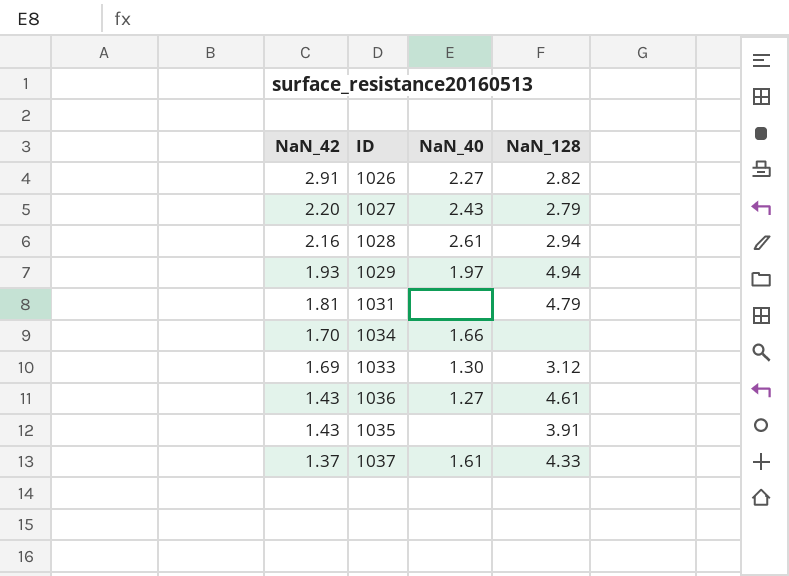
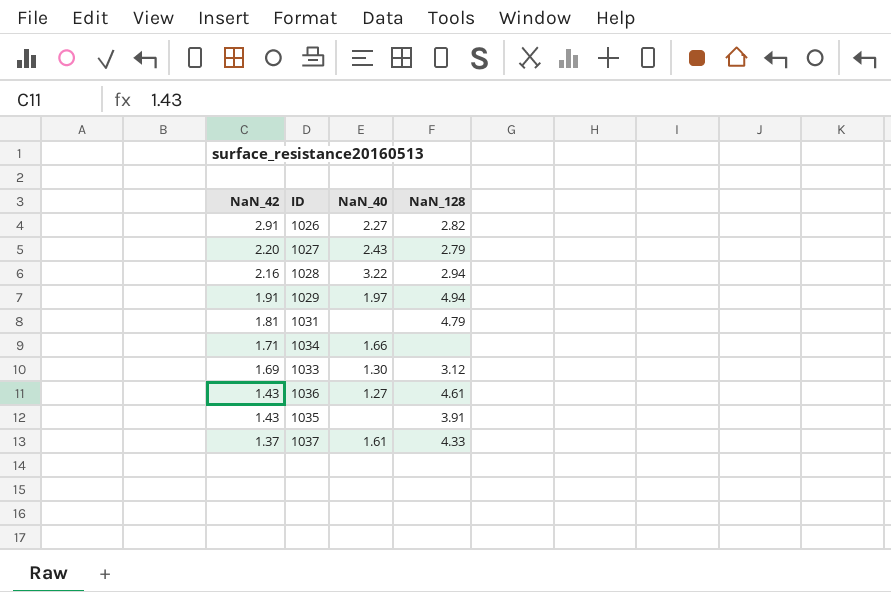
1028 | NaN_40: 2.61 -> 3.22
1029 | NaN_42: 1.93 -> 1.91
1034 | NaN_42: 1.70 -> 1.71

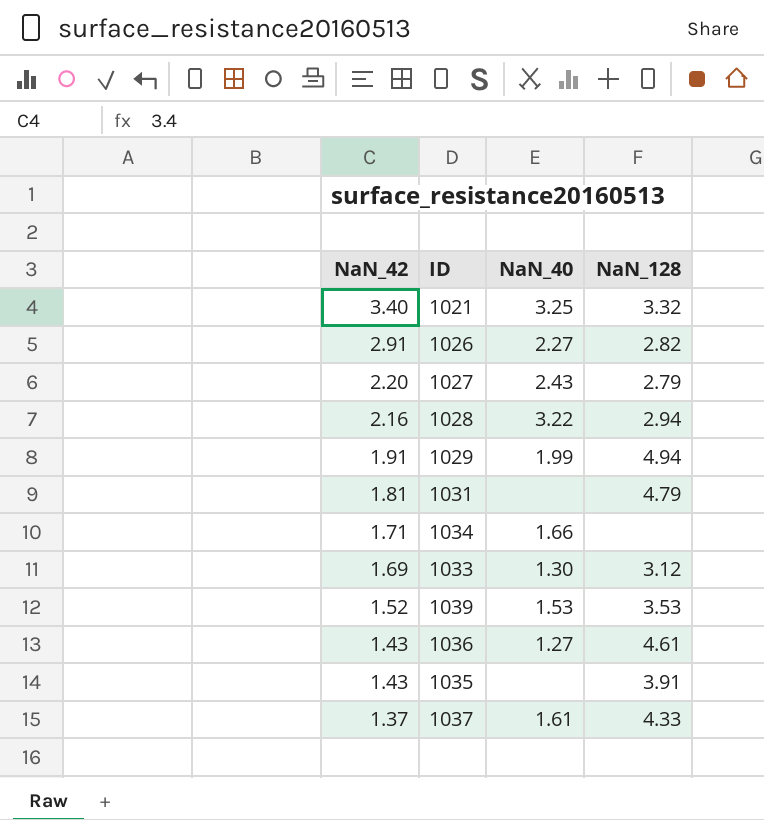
row 1021: none -> 3.40 | 3.25 | 3.32
1029 | NaN_40: 1.97 -> 1.99
row 1039: none -> 1.52 | 1.53 | 3.53

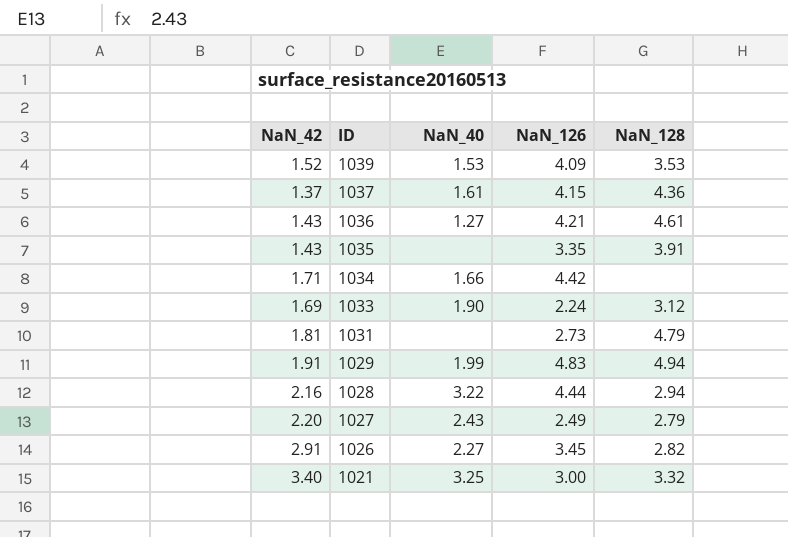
row order: NaN_42 descending -> ID descending
column NaN_126 | position: none -> 4
1037 | NaN_128: 4.33 -> 4.36
1033 | NaN_40: 1.30 -> 1.90

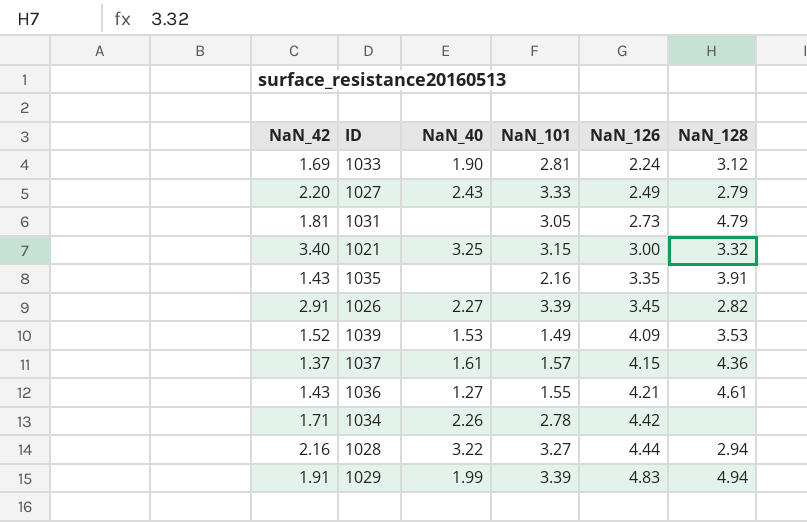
row order: ID descending -> NaN_126 ascending
column NaN_101 | position: none -> 4
1034 | NaN_40: 1.66 -> 2.26

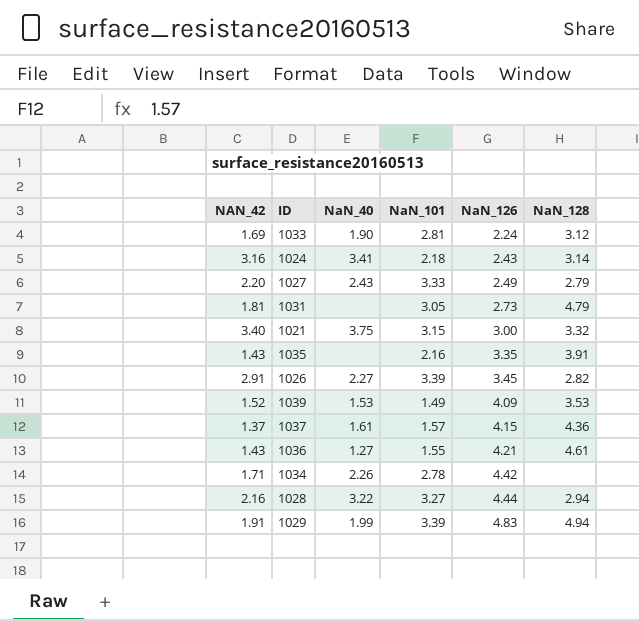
column name: NaN_42 -> NAN_42
row 1024: none -> 3.16 | 3.41 | 2.18 | 2.43 | 3.14
1021 | NaN_40: 3.25 -> 3.75

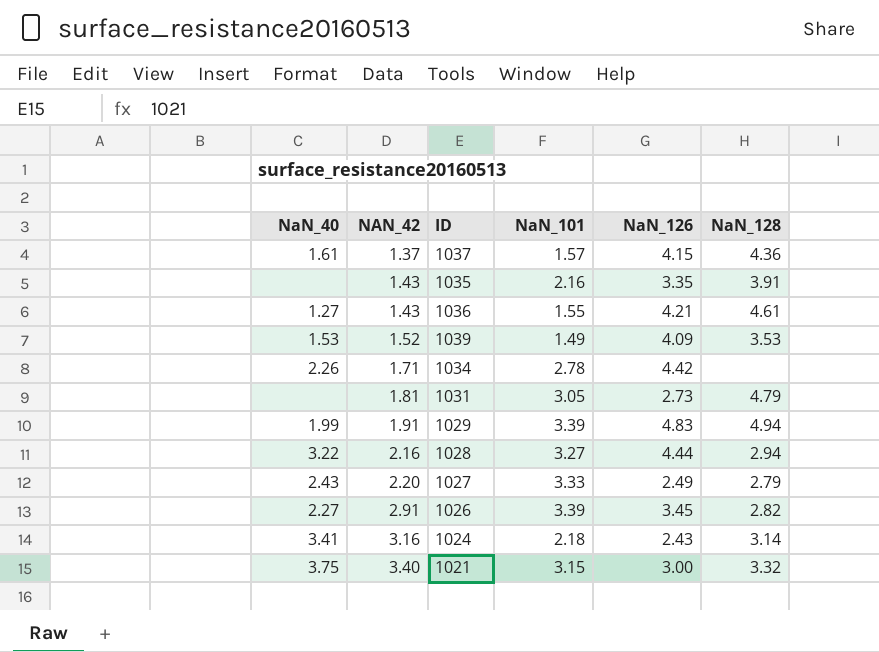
row order: NaN_126 ascending -> NAN_42 ascending
column NaN_40 | position: 3 -> 1
row 1033: 1.69 | 1.90 | 2.81 | 2.24 | 3.12 -> none

